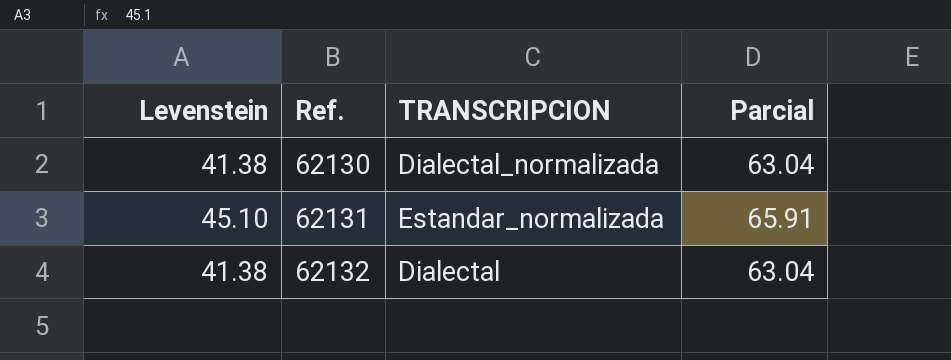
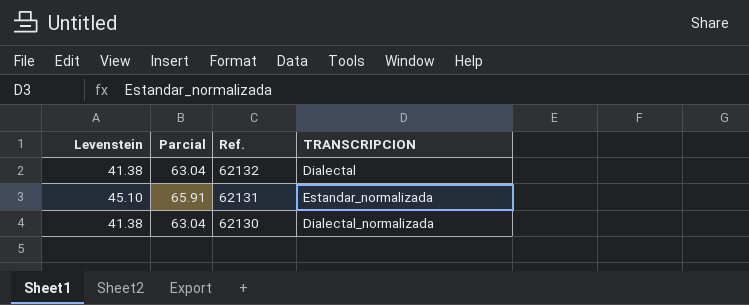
row order: Ref. ascending -> Ref. descending
column Parcial | position: 4 -> 2

